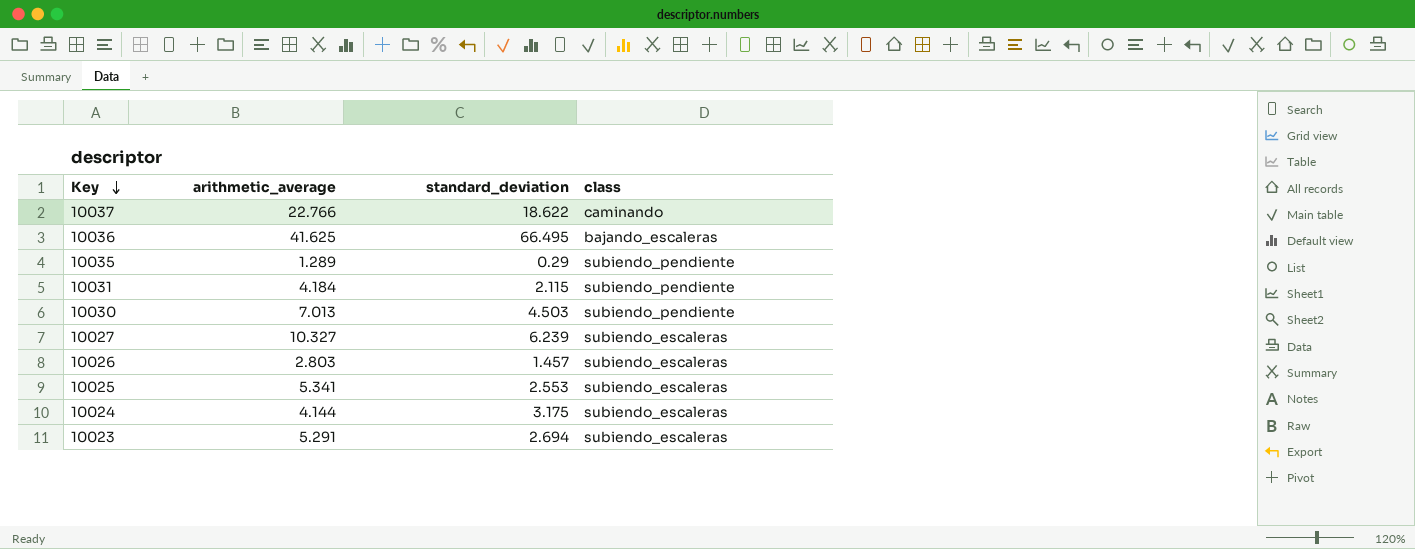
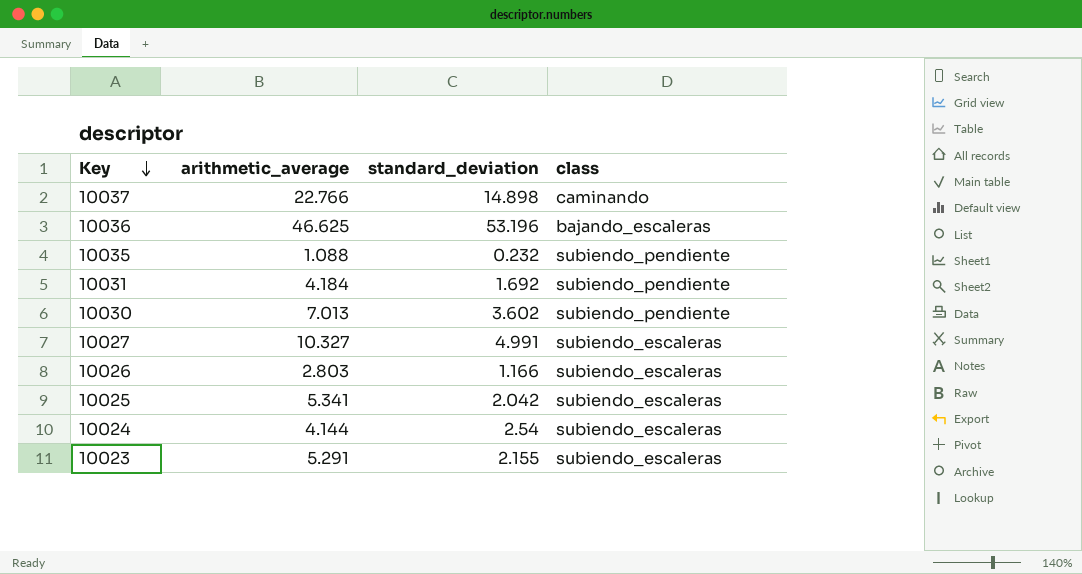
10037 | standard_deviation: 18.622 -> 14.898
10036 | arithmetic_average: 41.625 -> 46.625
10036 | standard_deviation: 66.495 -> 53.196
10035 | arithmetic_average: 1.289 -> 1.088
10035 | standard_deviation: 0.29 -> 0.232
10031 | standard_deviation: 2.115 -> 1.692
10030 | standard_deviation: 4.503 -> 3.602
10027 | standard_deviation: 6.239 -> 4.991
10026 | standard_deviation: 1.457 -> 1.166
10025 | standard_deviation: 2.553 -> 2.042
10024 | standard_deviation: 3.175 -> 2.54
10023 | standard_deviation: 2.694 -> 2.155

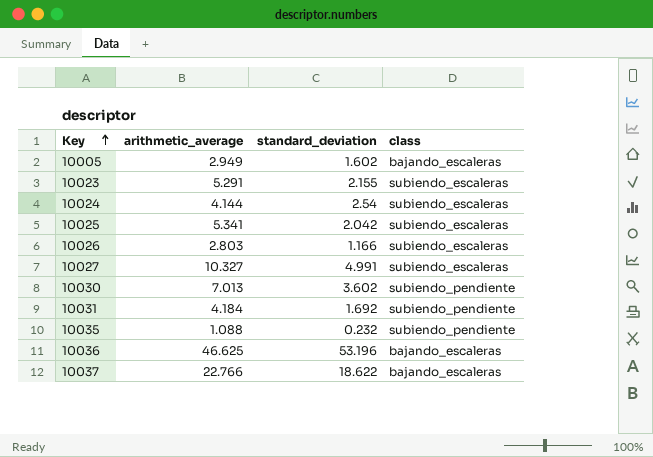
row order: Key descending -> Key ascending
row 10005: none -> 2.949 | 1.602 | bajando_escaleras
10037 | standard_deviation: 14.898 -> 18.622
10037 | class: caminando -> bajando_escaleras

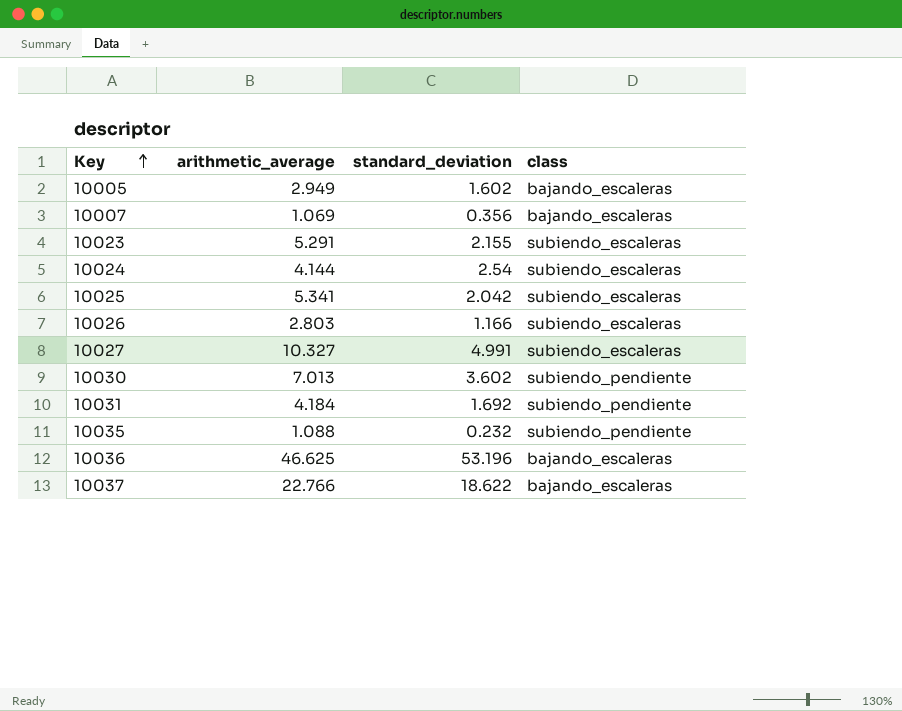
row 10007: none -> 1.069 | 0.356 | bajando_escaleras

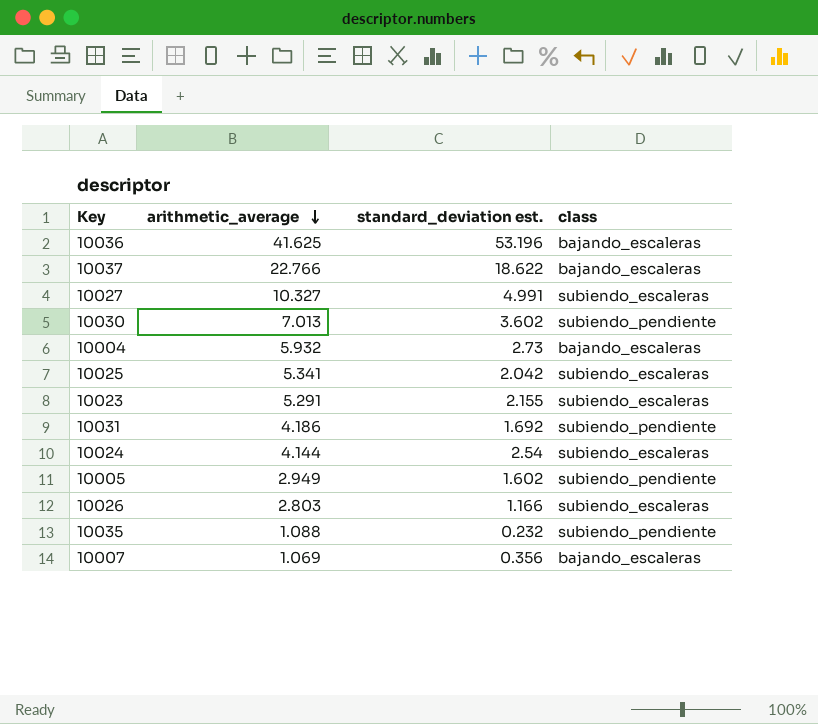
row order: Key ascending -> arithmetic_average descending
column name: standard_deviation -> standard_deviation est.
10036 | arithmetic_average: 46.625 -> 41.625
row 10004: none -> 5.932 | 2.73 | bajando_escaleras
10031 | arithmetic_average: 4.184 -> 4.186
10005 | class: bajando_escaleras -> subiendo_pendiente

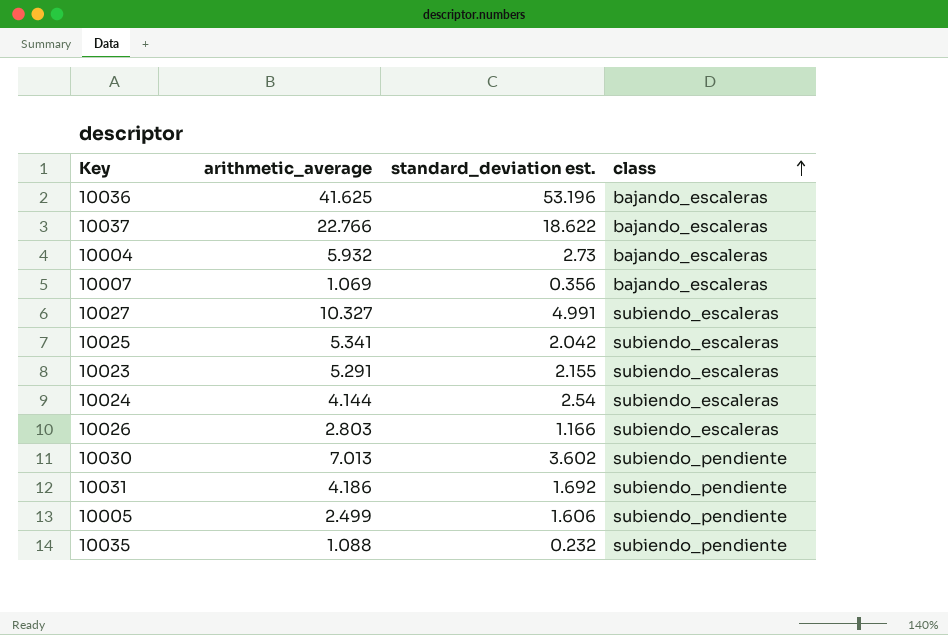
row order: arithmetic_average descending -> class ascending
10005 | arithmetic_average: 2.949 -> 2.499
10005 | standard_deviation est.: 1.602 -> 1.606

